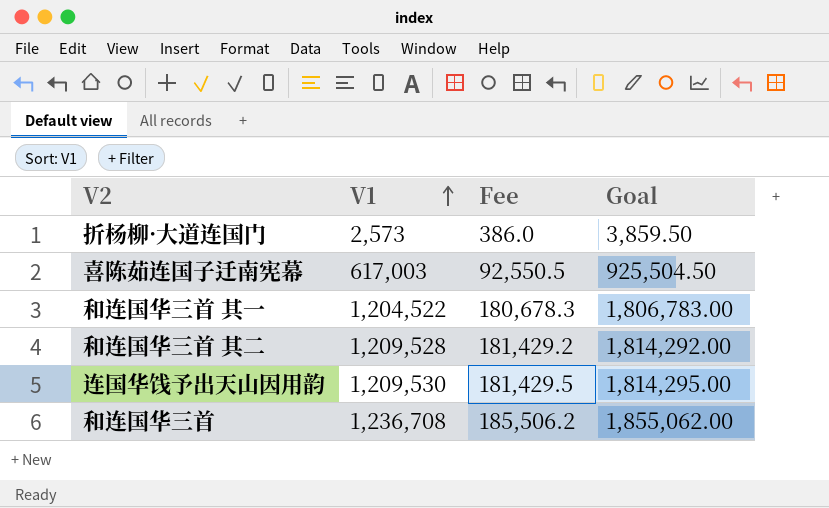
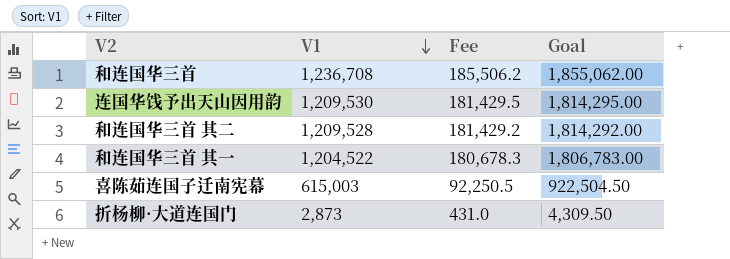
row order: V1 ascending -> V1 descending
喜陈茹连国子迁南宪幕 | V1: 617,003 -> 615,003
喜陈茹连国子迁南宪幕 | Fee: 92,550.5 -> 92,250.5
喜陈茹连国子迁南宪幕 | Goal: 925,504.50 -> 922,504.50
折杨柳·大道连国门 | V1: 2,573 -> 2,873
折杨柳·大道连国门 | Fee: 386.0 -> 431.0
折杨柳·大道连国门 | Goal: 3,859.50 -> 4,309.50

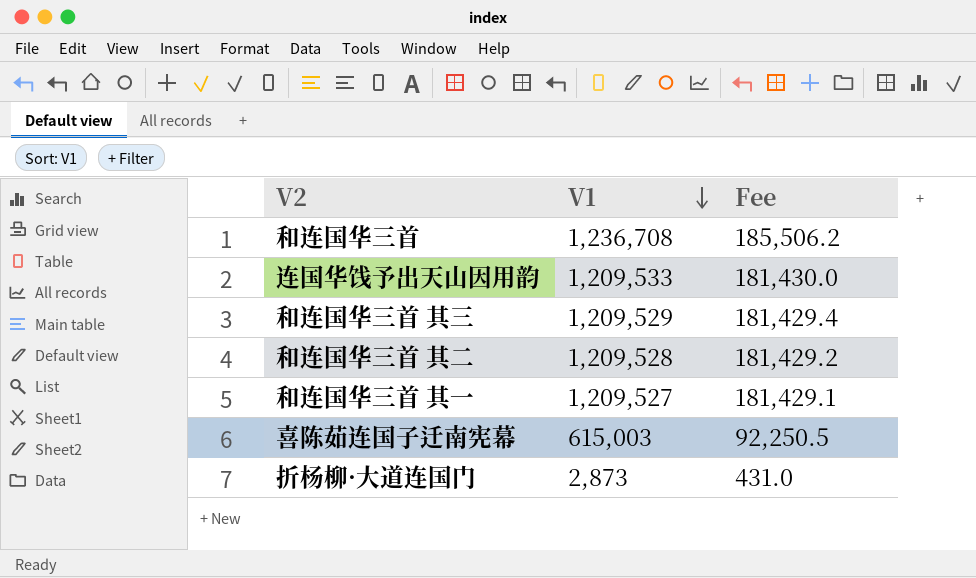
column Goal | formula: [V1] * 1.5 -> none
连国华饯予出天山因用韵 | V1: 1,209,530 -> 1,209,533
连国华饯予出天山因用韵 | Fee: 181,429.5 -> 181,430.0
row 和连国华三首 其三: none -> 1,209,529 | 181,429.4
和连国华三首 其一 | V1: 1,204,522 -> 1,209,527
和连国华三首 其一 | Fee: 180,678.3 -> 181,429.1

